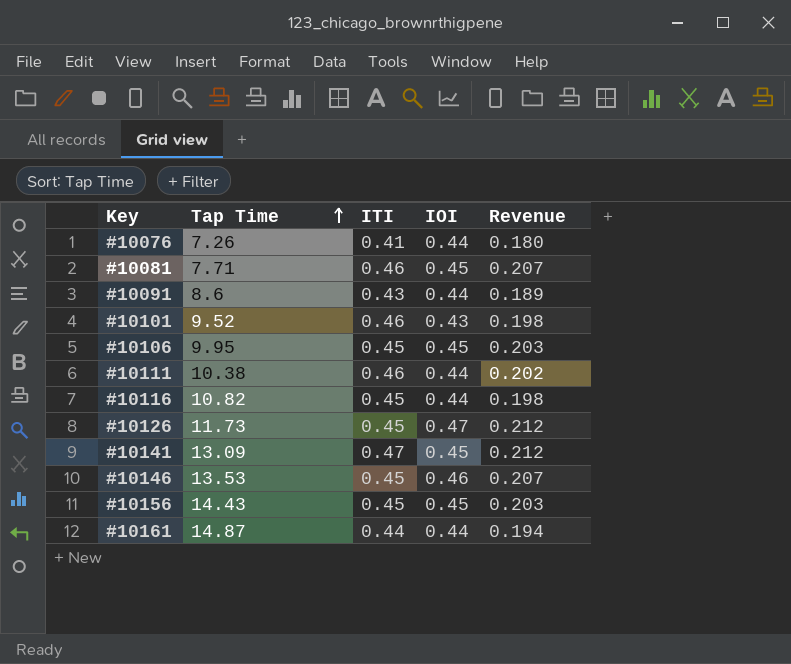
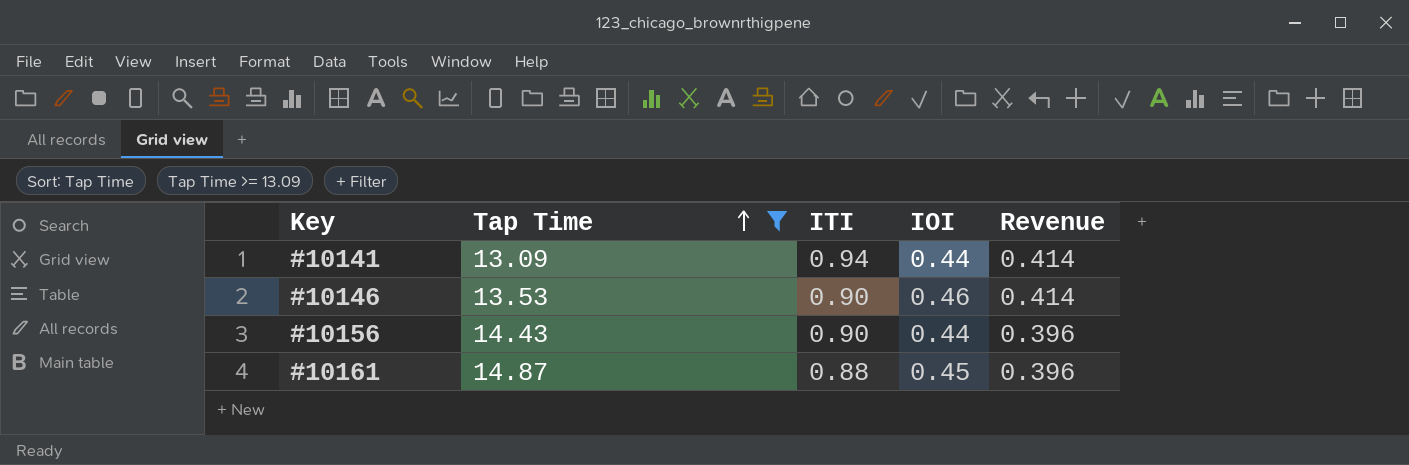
filter: none -> Tap Time >= 13.09
#10141 | ITI: 0.47 -> 0.94
#10141 | IOI: 0.45 -> 0.44
#10141 | Revenue: 0.212 -> 0.414
#10146 | ITI: 0.45 -> 0.90
#10146 | Revenue: 0.207 -> 0.414
#10156 | ITI: 0.45 -> 0.90
#10156 | IOI: 0.45 -> 0.44
#10156 | Revenue: 0.203 -> 0.396
#10161 | ITI: 0.44 -> 0.88
#10161 | IOI: 0.44 -> 0.45
#10161 | Revenue: 0.194 -> 0.396

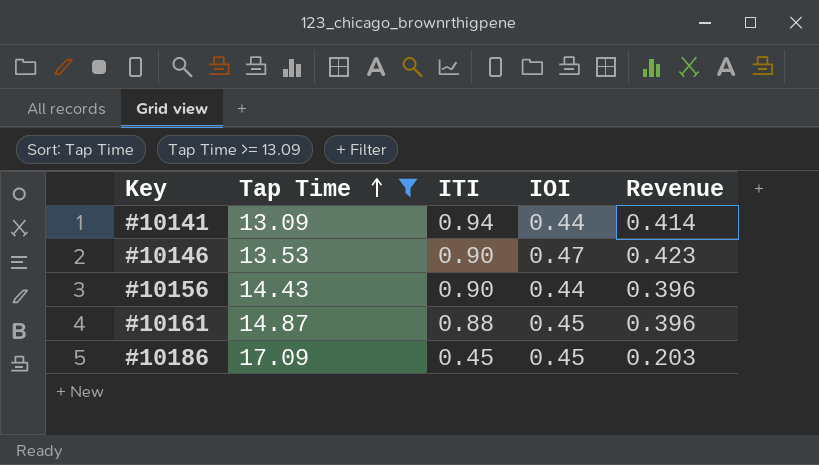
#10146 | IOI: 0.46 -> 0.47
#10146 | Revenue: 0.414 -> 0.423
row #10186: none -> 17.09 | 0.45 | 0.45 | 0.203

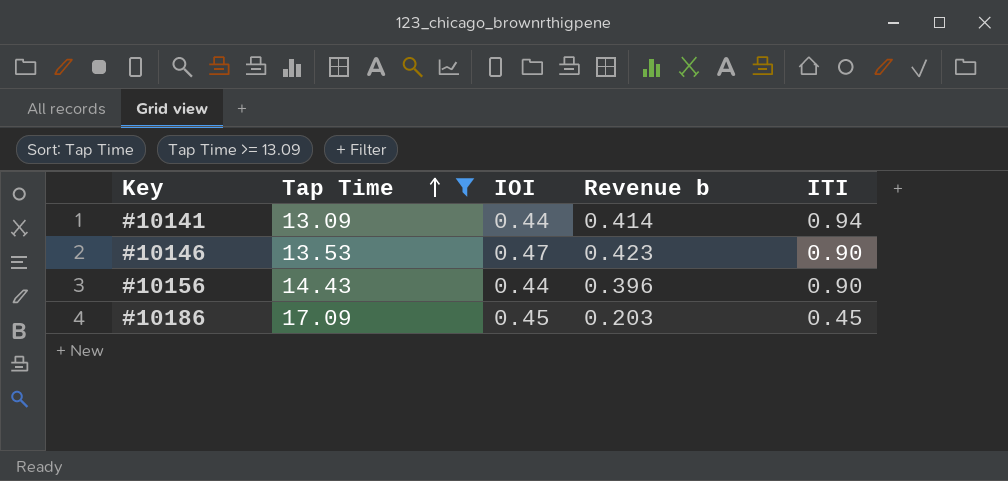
column name: Revenue -> Revenue b
column ITI | position: 3 -> 5
row #10161: 14.87 | 0.88 | 0.45 | 0.396 -> none

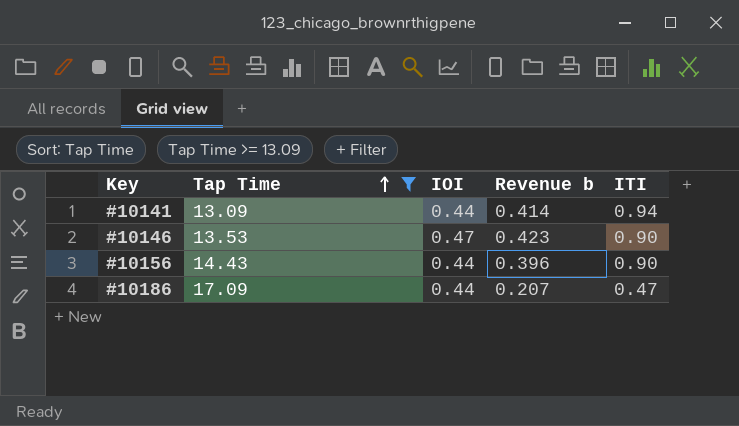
#10186 | IOI: 0.45 -> 0.44
#10186 | Revenue b: 0.203 -> 0.207
#10186 | ITI: 0.45 -> 0.47

